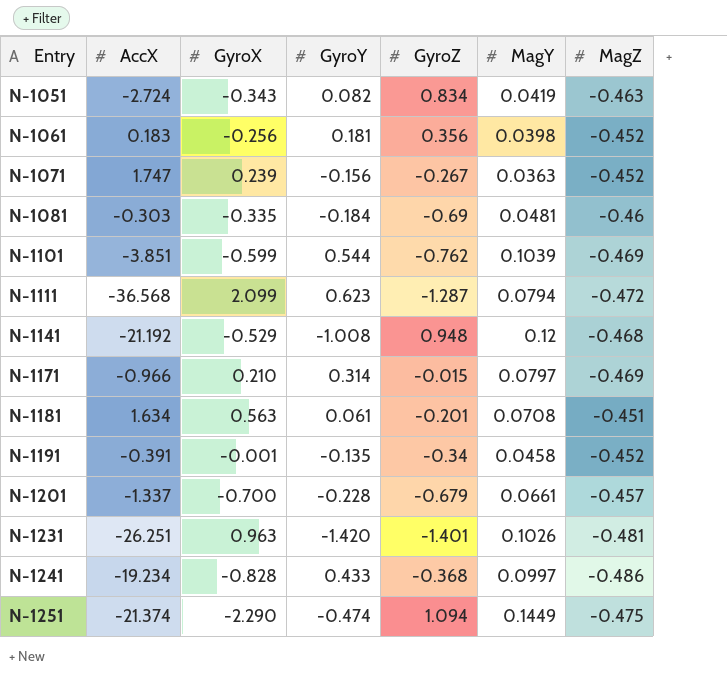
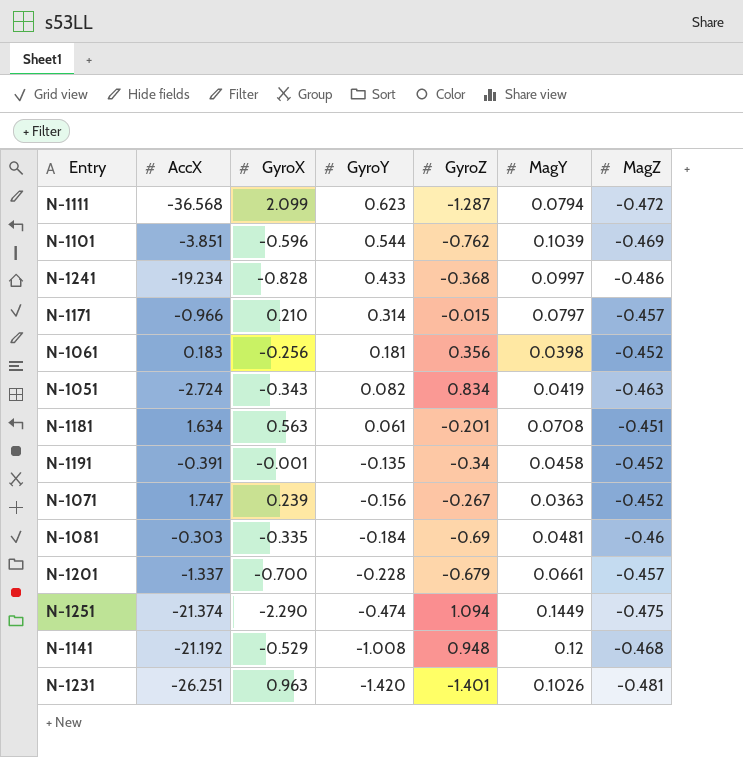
row order: Entry ascending -> GyroY descending
N-1101 | GyroX: -0.599 -> -0.596
N-1171 | MagZ: -0.469 -> -0.457

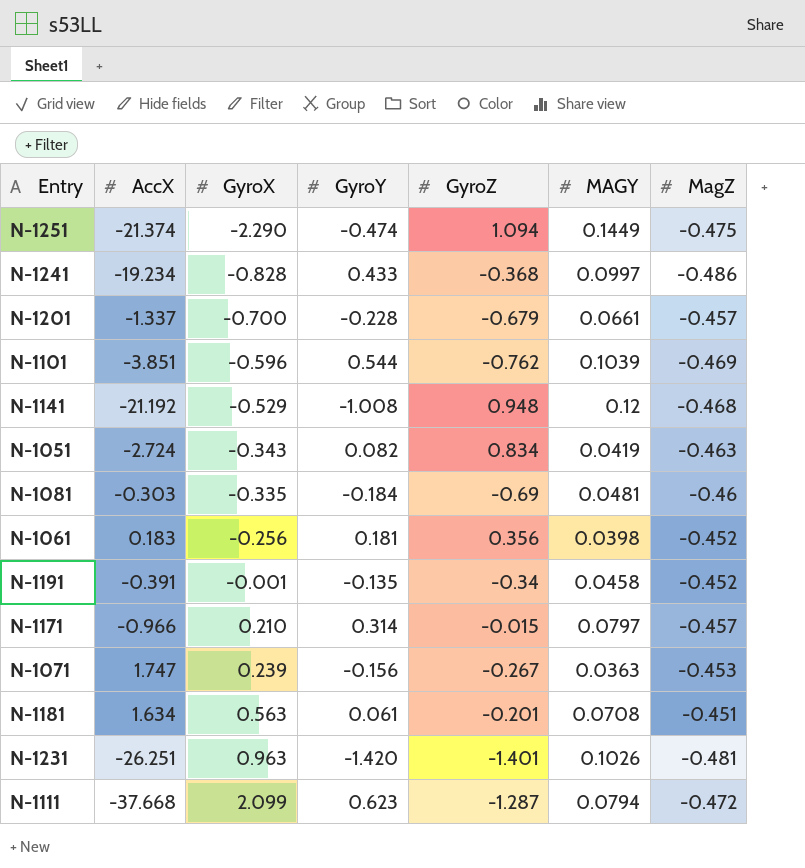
row order: GyroY descending -> GyroX ascending
column name: MagY -> MAGY
N-1071 | MagZ: -0.452 -> -0.453
N-1111 | AccX: -36.568 -> -37.668

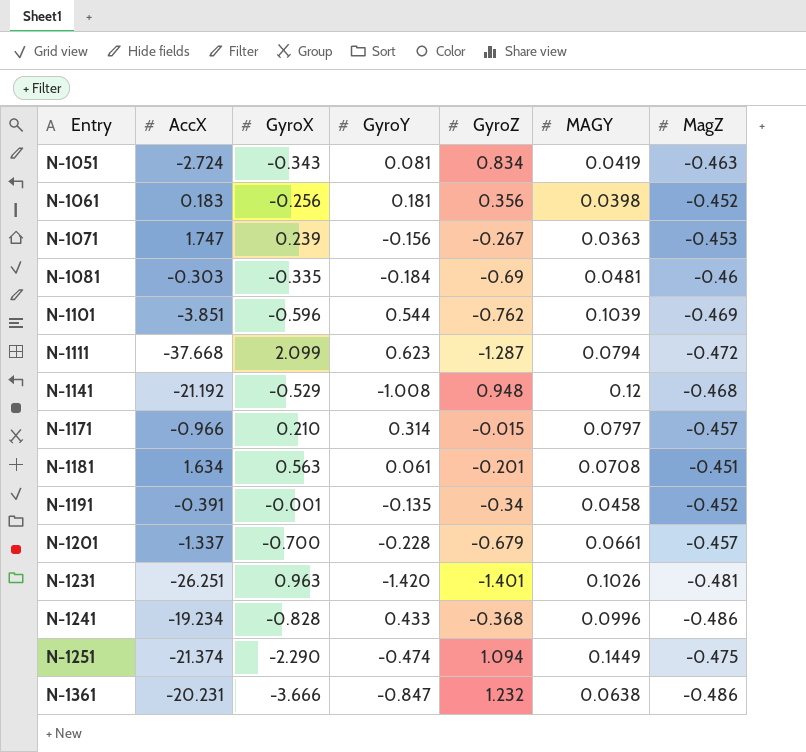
row order: GyroX ascending -> Entry ascending
N-1051 | GyroY: 0.082 -> 0.081
N-1241 | MAGY: 0.0997 -> 0.0996
row N-1361: none -> -20.231 | -3.666 | -0.847 | 1.232 | 0.0638 | -0.486

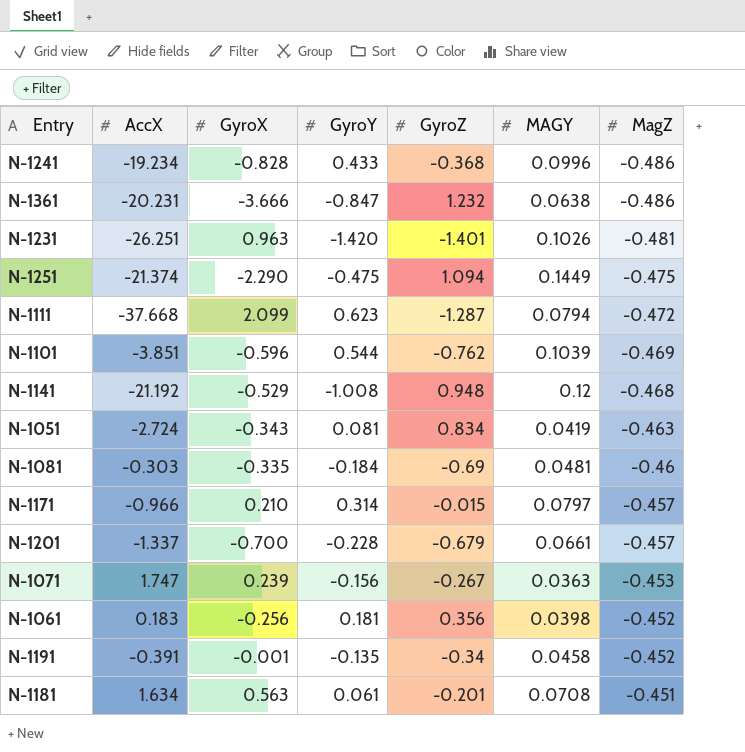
row order: Entry ascending -> MagZ ascending
N-1251 | GyroY: -0.474 -> -0.475

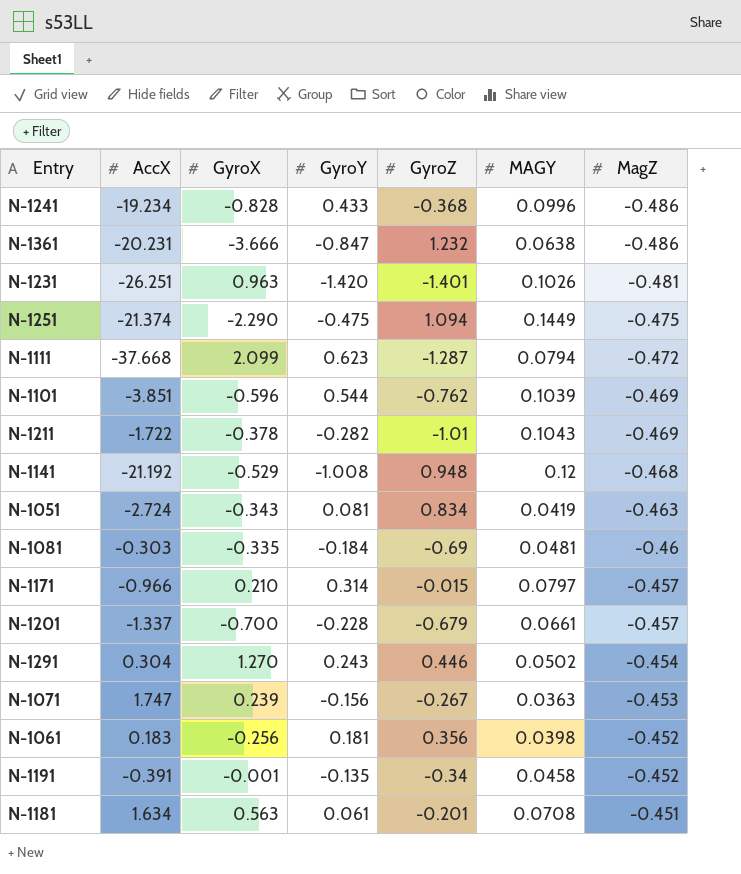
row N-1211: none -> -1.722 | -0.378 | -0.282 | -1.01 | 0.1043 | -0.469
row N-1291: none -> 0.304 | 1.270 | 0.243 | 0.446 | 0.0502 | -0.454

